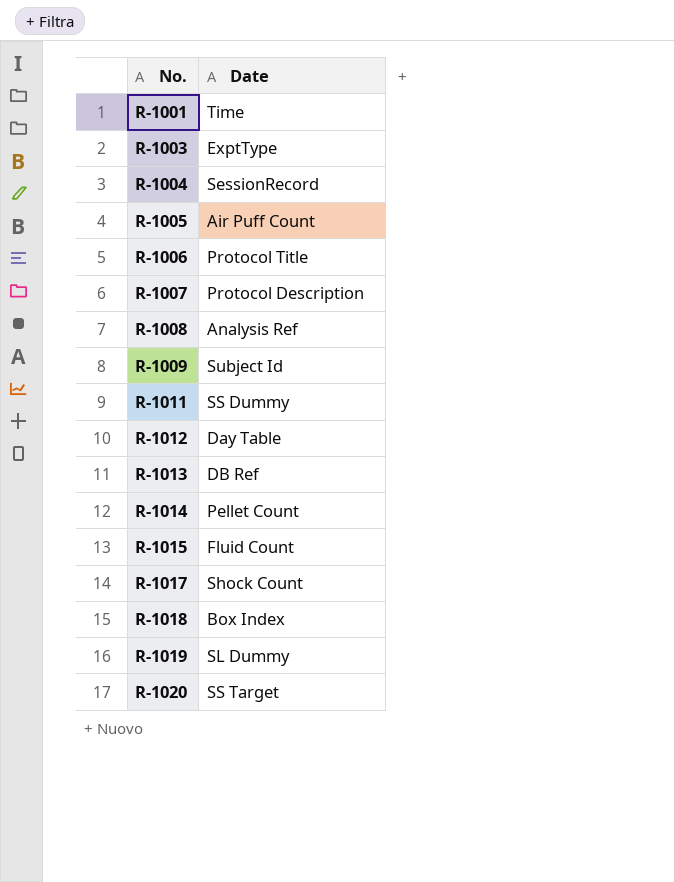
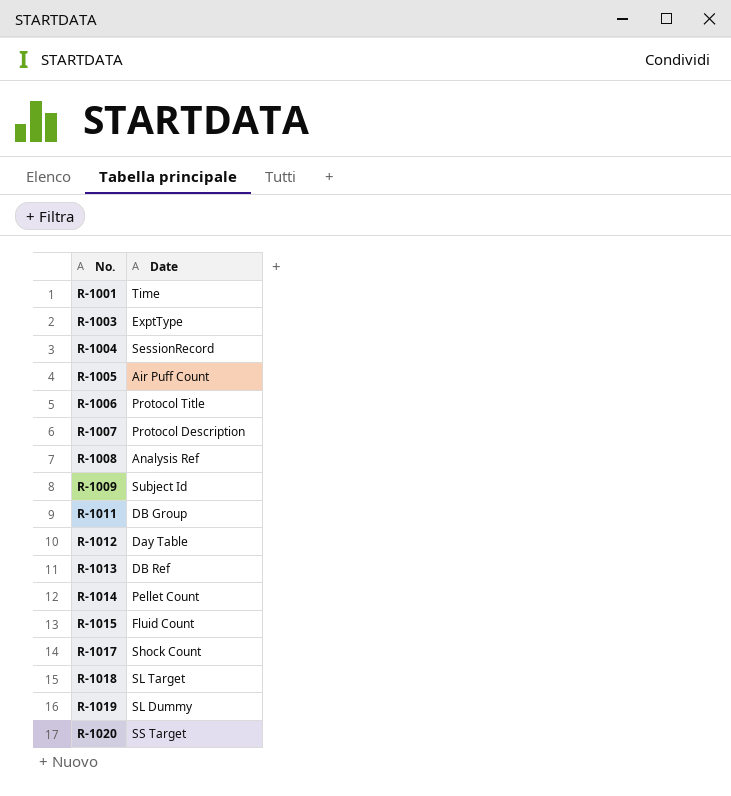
R-1011 | Date: SS Dummy -> DB Group
R-1018 | Date: Box Index -> SL Target

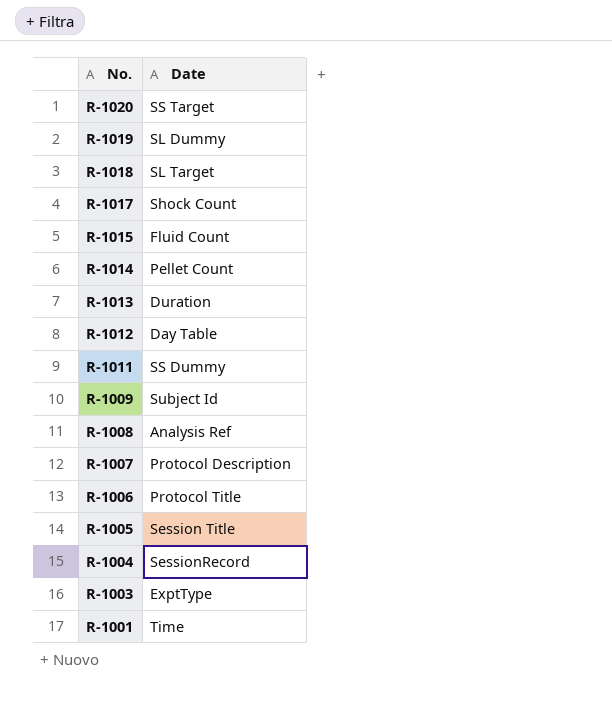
row order: No. ascending -> No. descending
R-1013 | Date: DB Ref -> Duration
R-1011 | Date: DB Group -> SS Dummy
R-1005 | Date: Air Puff Count -> Session Title

